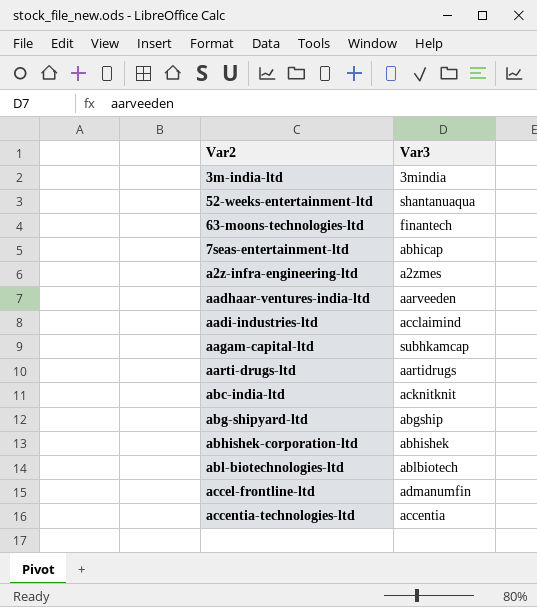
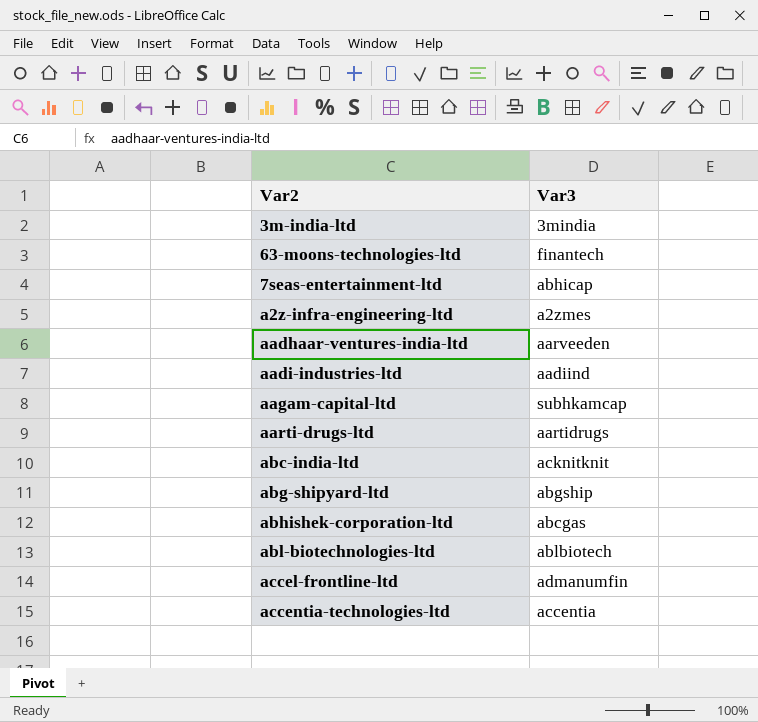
row 52-weeks-entertainment-ltd: shantanuaqua -> none
aadi-industries-ltd | Var3: acclaimind -> aadiind
abhishek-corporation-ltd | Var3: abhishek -> abcgas

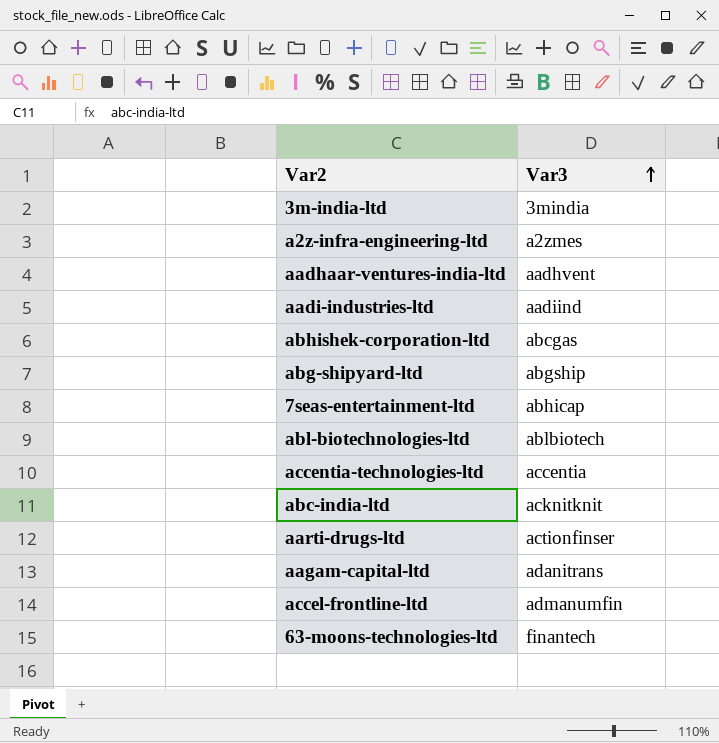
row order: none -> Var3 ascending
aadhaar-ventures-india-ltd | Var3: aarveeden -> aadhvent
aarti-drugs-ltd | Var3: aartidrugs -> actionfinser
aagam-capital-ltd | Var3: subhkamcap -> adanitrans

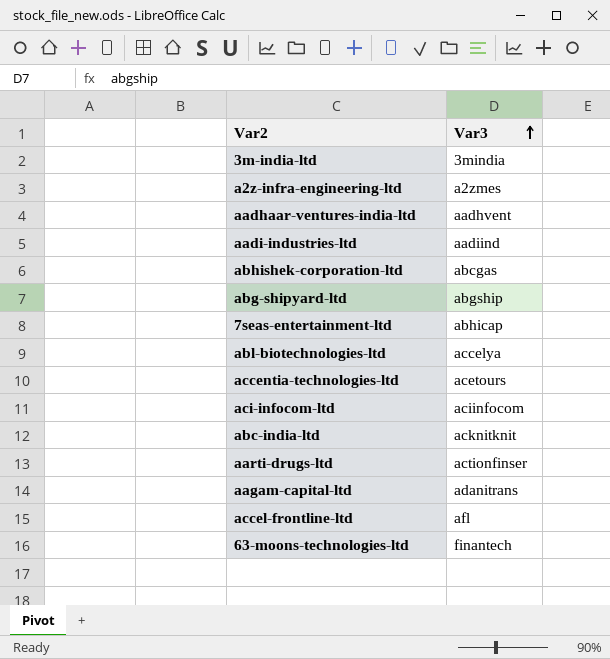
abl-biotechnologies-ltd | Var3: ablbiotech -> accelya
accentia-technologies-ltd | Var3: accentia -> acetours
row aci-infocom-ltd: none -> aciinfocom
accel-frontline-ltd | Var3: admanumfin -> afl

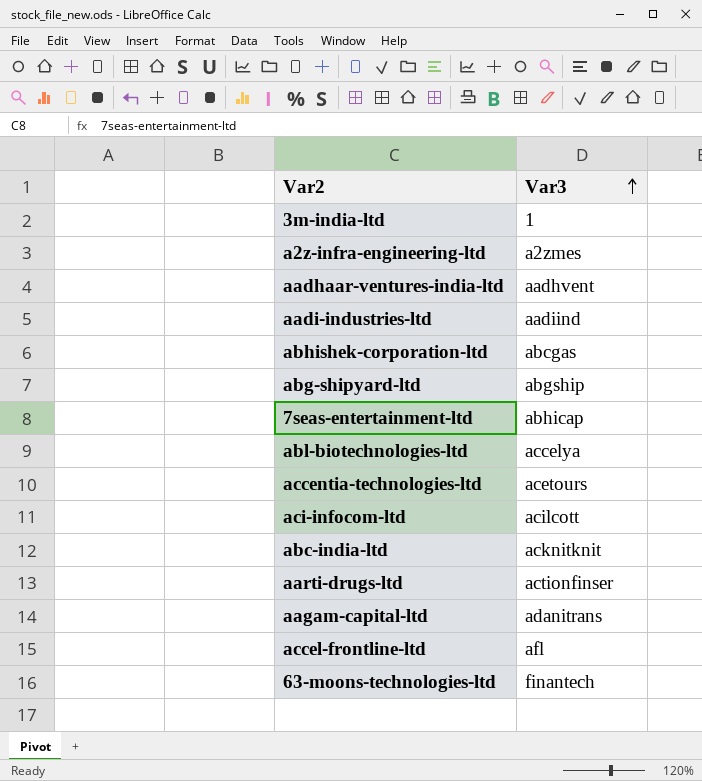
3m-india-ltd | Var3: 3mindia -> 1
aci-infocom-ltd | Var3: aciinfocom -> acilcott

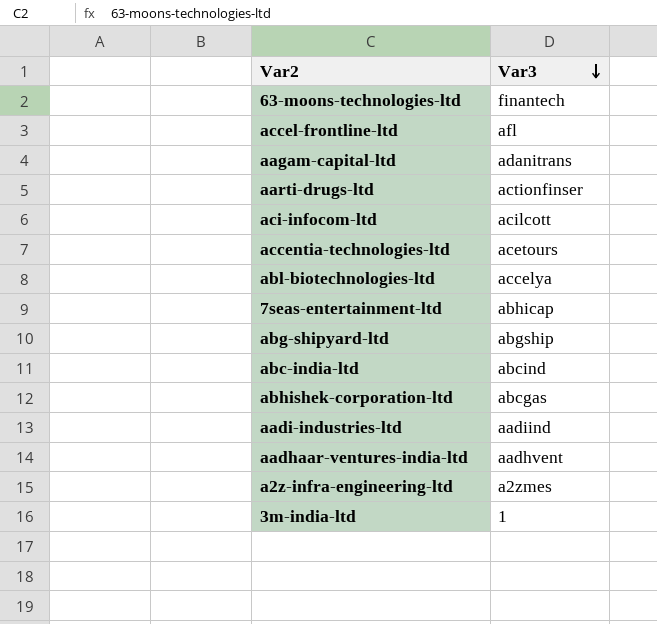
row order: Var3 ascending -> Var3 descending
abc-india-ltd | Var3: acknitknit -> abcind

